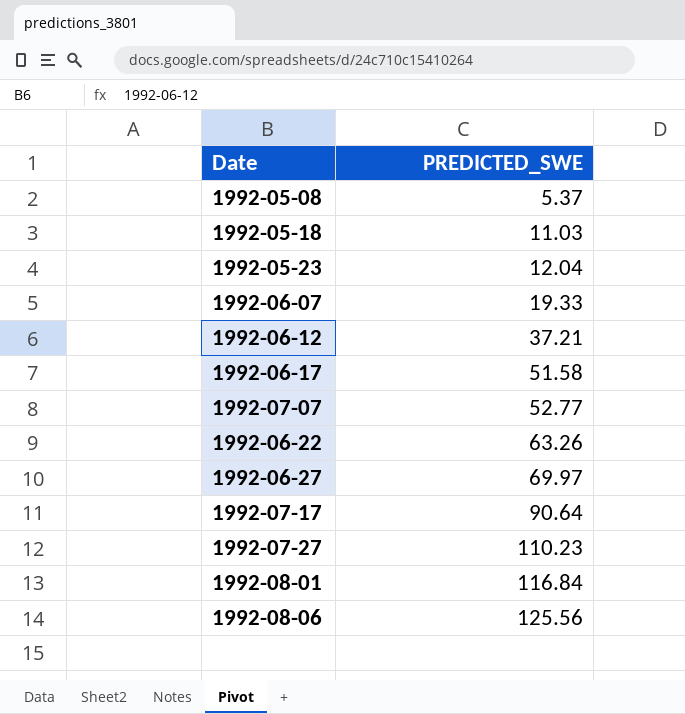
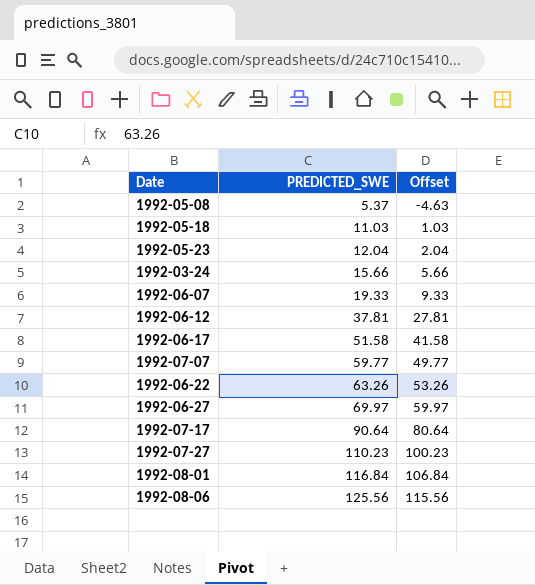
column Offset | formula: none -> [PREDICTED_SWE] - 10
row 1992-03-24: none -> 15.66 | 5.66
1992-06-12 | PREDICTED_SWE: 37.21 -> 37.81
1992-07-07 | PREDICTED_SWE: 52.77 -> 59.77

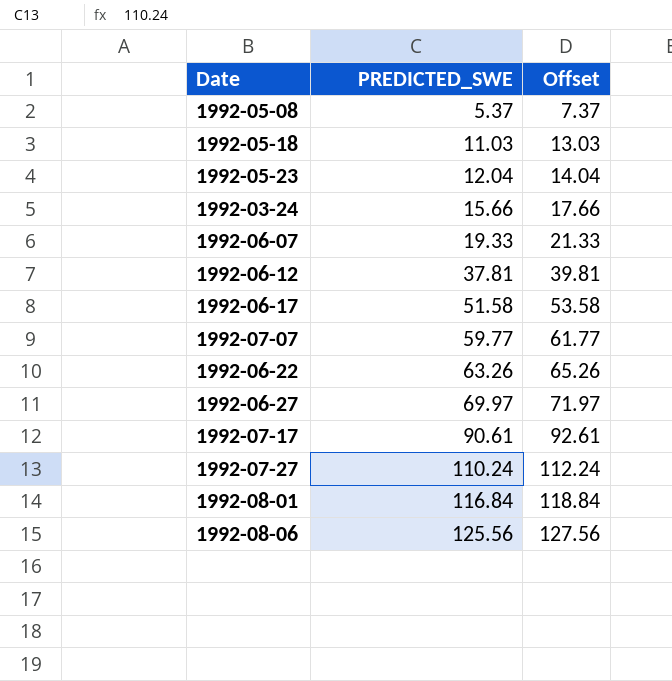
column Offset | formula: [PREDICTED_SWE] - 10 -> [PREDICTED_SWE] + 2
1992-07-17 | PREDICTED_SWE: 90.64 -> 90.61
1992-07-27 | PREDICTED_SWE: 110.23 -> 110.24

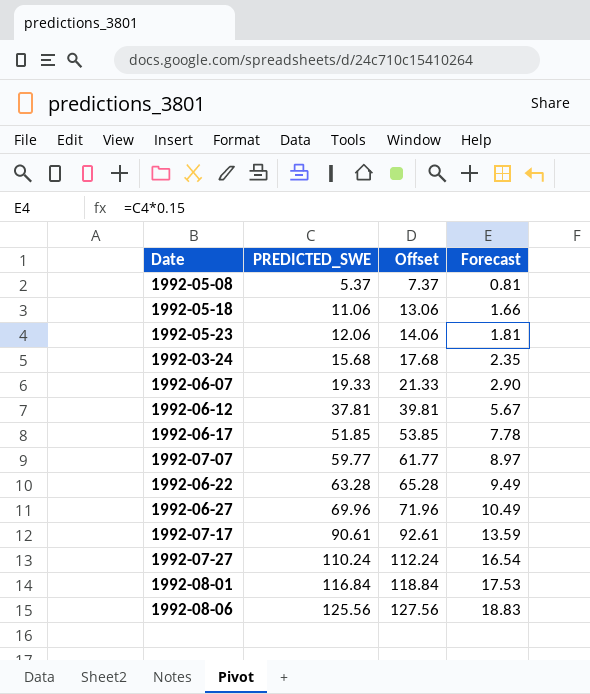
column Forecast | formula: none -> [PREDICTED_SWE] * 0.15
1992-05-18 | PREDICTED_SWE: 11.03 -> 11.06
1992-05-18 | Offset: 13.03 -> 13.06
1992-05-23 | PREDICTED_SWE: 12.04 -> 12.06
1992-05-23 | Offset: 14.04 -> 14.06
1992-03-24 | PREDICTED_SWE: 15.66 -> 15.68
1992-03-24 | Offset: 17.66 -> 17.68
1992-06-17 | PREDICTED_SWE: 51.58 -> 51.85
1992-06-17 | Offset: 53.58 -> 53.85
1992-06-22 | PREDICTED_SWE: 63.26 -> 63.28
1992-06-22 | Offset: 65.26 -> 65.28
1992-06-27 | PREDICTED_SWE: 69.97 -> 69.96
1992-06-27 | Offset: 71.97 -> 71.96

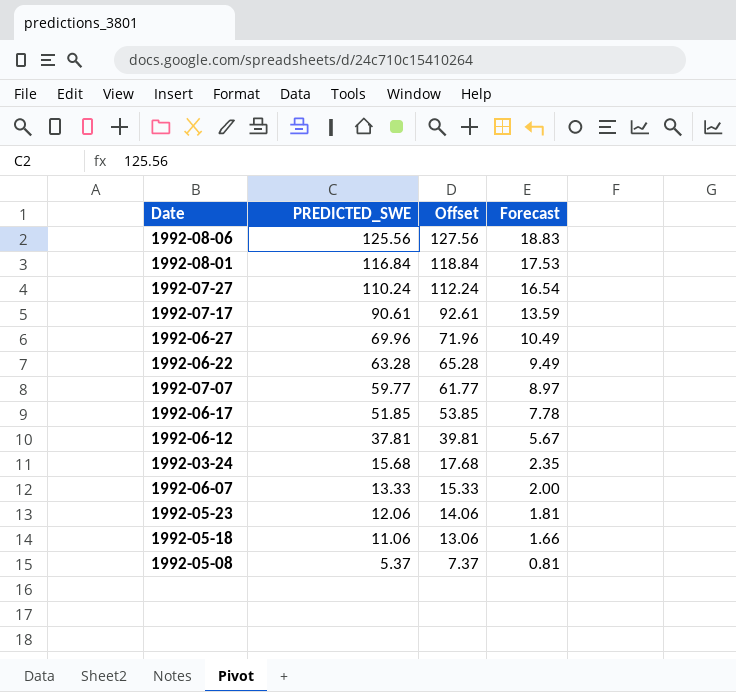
row order: PREDICTED_SWE ascending -> PREDICTED_SWE descending
1992-06-07 | PREDICTED_SWE: 19.33 -> 13.33
1992-06-07 | Offset: 21.33 -> 15.33
1992-06-07 | Forecast: 2.90 -> 2.00

